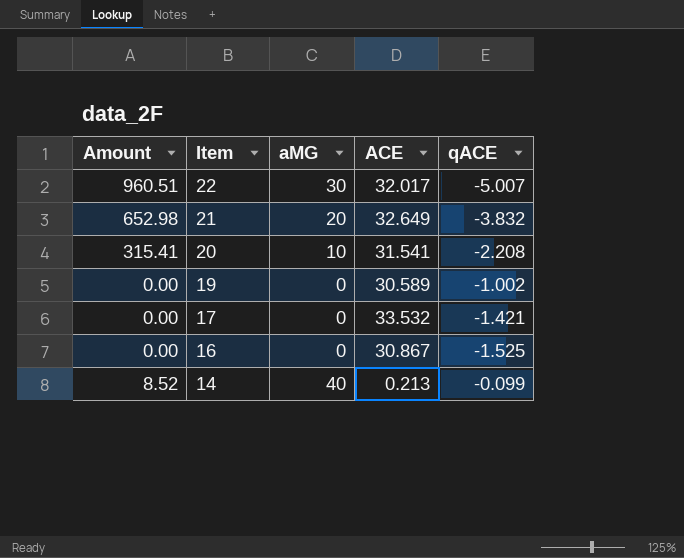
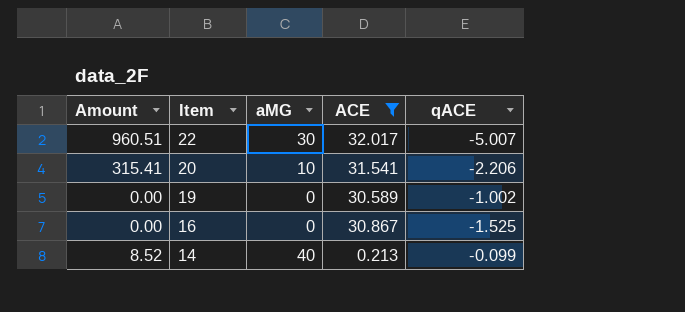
filter: none -> ACE <= 32.017
20 | qACE: -2.208 -> -2.206

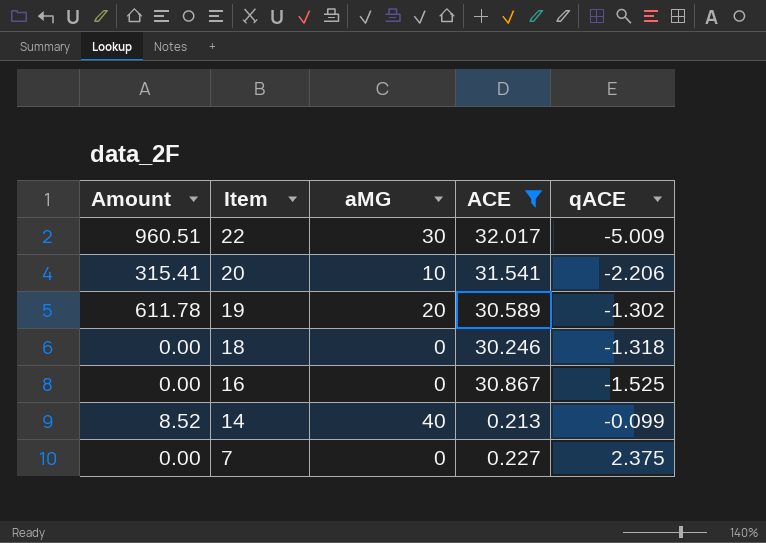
22 | qACE: -5.007 -> -5.009
19 | Amount: 0.00 -> 611.78
19 | aMG: 0 -> 20
19 | qACE: -1.002 -> -1.302
row 18: none -> 0.00 | 0 | 30.246 | -1.318
row 7: none -> 0.00 | 0 | 0.227 | 2.375

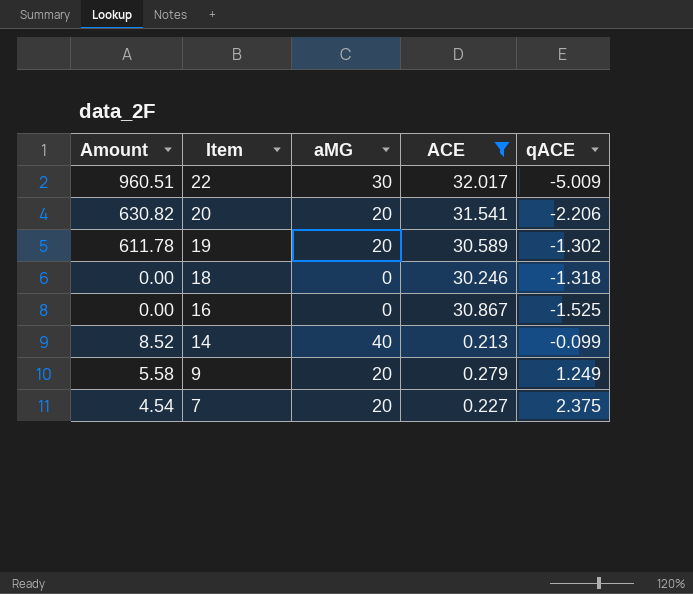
20 | Amount: 315.41 -> 630.82
20 | aMG: 10 -> 20
row 9: none -> 5.58 | 20 | 0.279 | 1.249
7 | Amount: 0.00 -> 4.54
7 | aMG: 0 -> 20

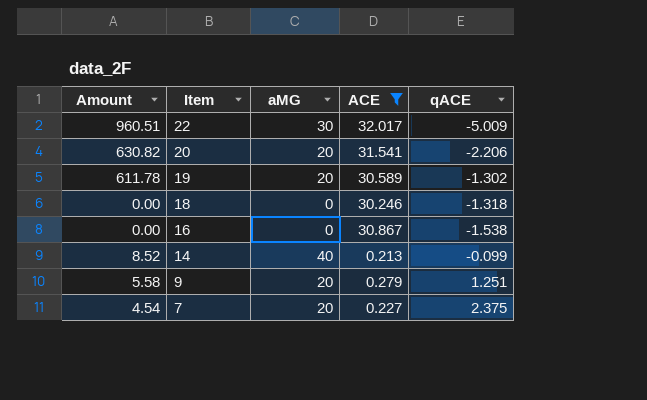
16 | qACE: -1.525 -> -1.538
9 | qACE: 1.249 -> 1.251

